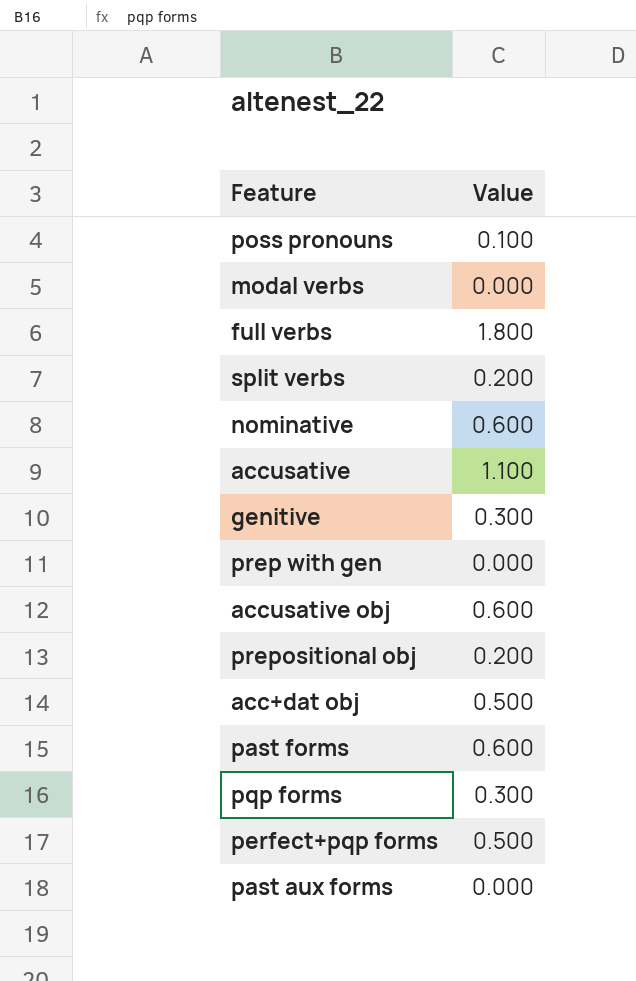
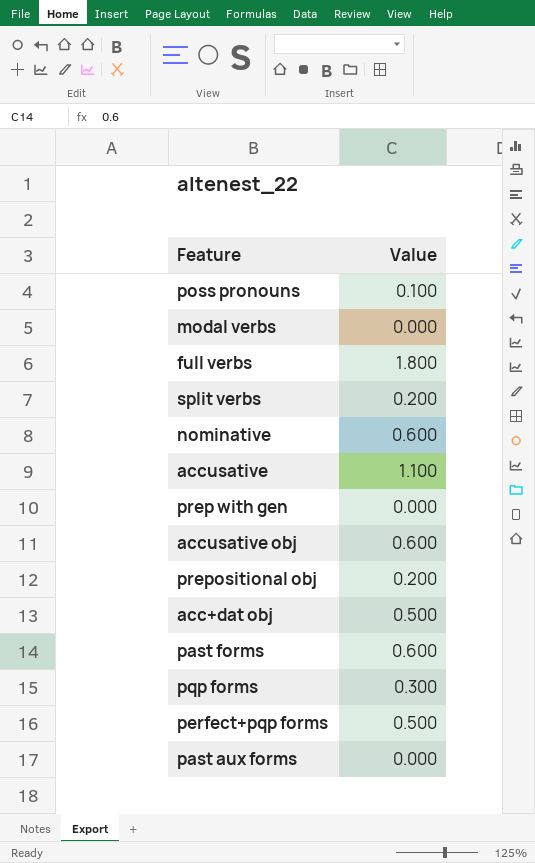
row genitive: 0.300 -> none

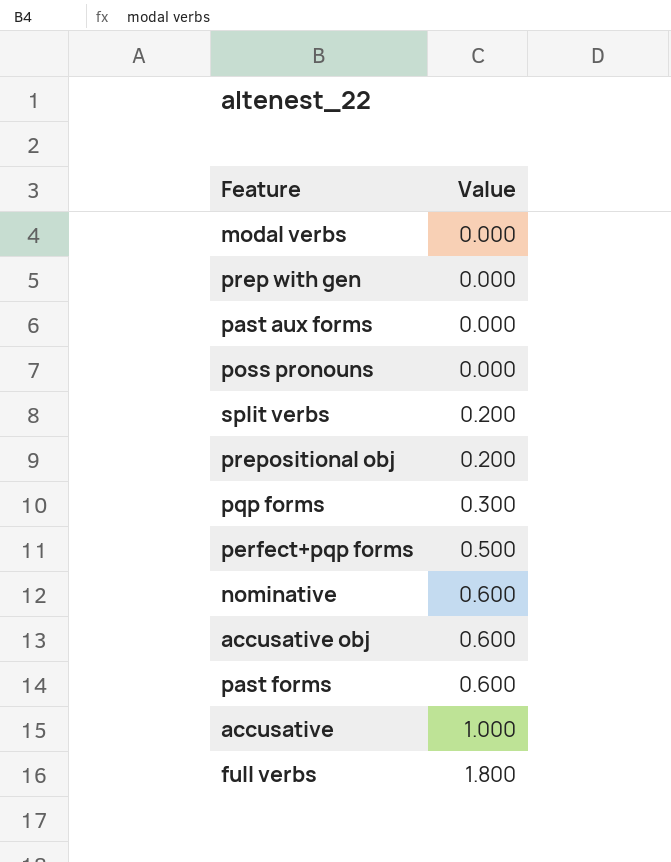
row order: none -> Value ascending
row acc+dat obj: 0.500 -> none
poss pronouns | Value: 0.100 -> 0.000
accusative | Value: 1.100 -> 1.000

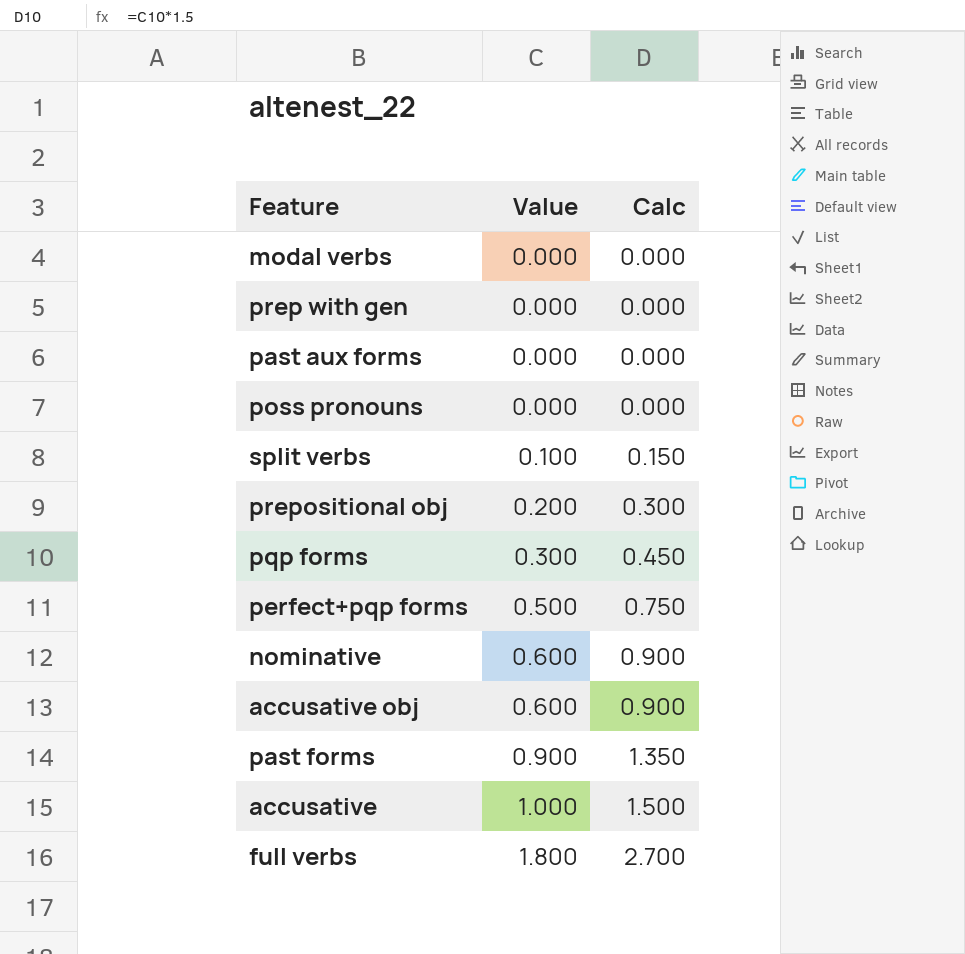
column Calc | formula: none -> [Value] * 1.5
split verbs | Value: 0.200 -> 0.100
past forms | Value: 0.600 -> 0.900

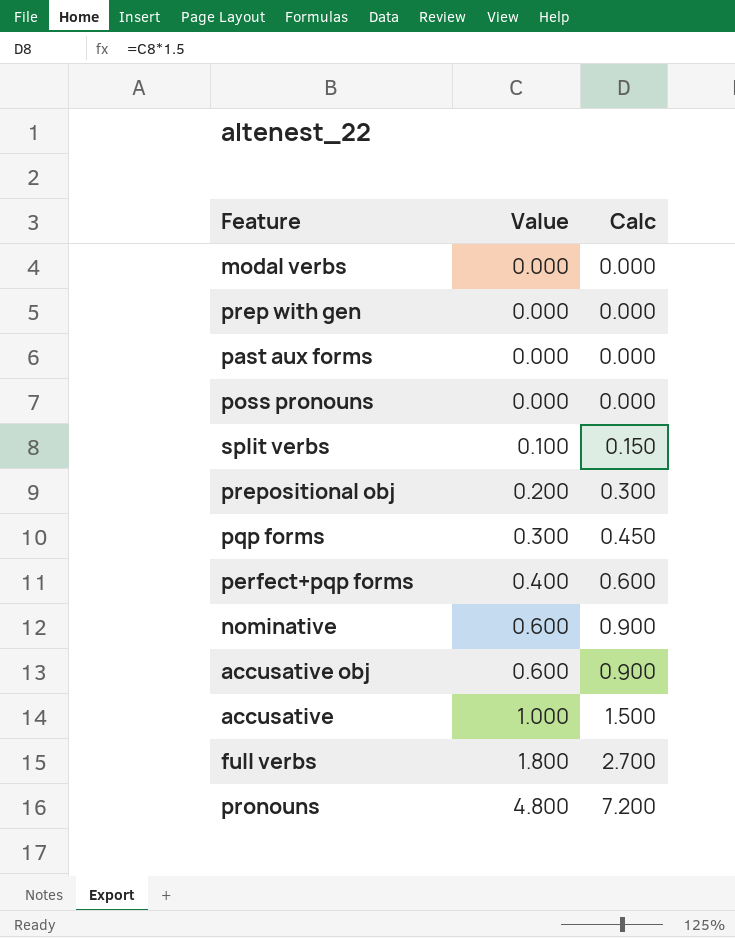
row past forms: 0.900 | 1.350 -> none
perfect+pqp forms | Value: 0.500 -> 0.400
perfect+pqp forms | Calc: 0.750 -> 0.600
row pronouns: none -> 4.800 | 7.200

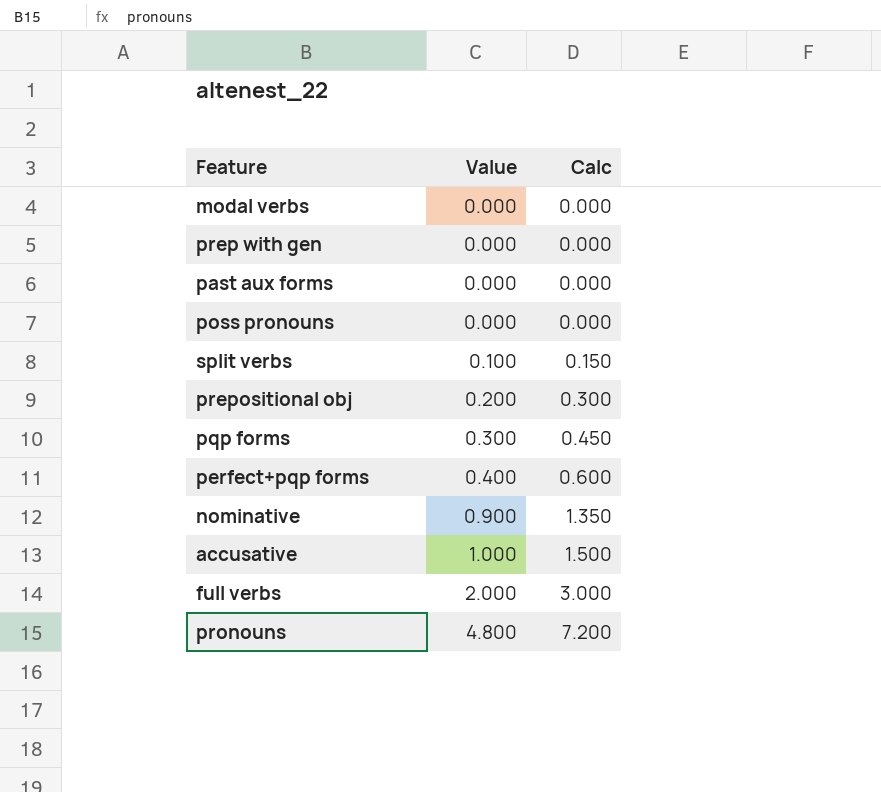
row accusative obj: 0.600 | 0.900 -> none
nominative | Value: 0.600 -> 0.900
nominative | Calc: 0.900 -> 1.350
full verbs | Value: 1.800 -> 2.000
full verbs | Calc: 2.700 -> 3.000

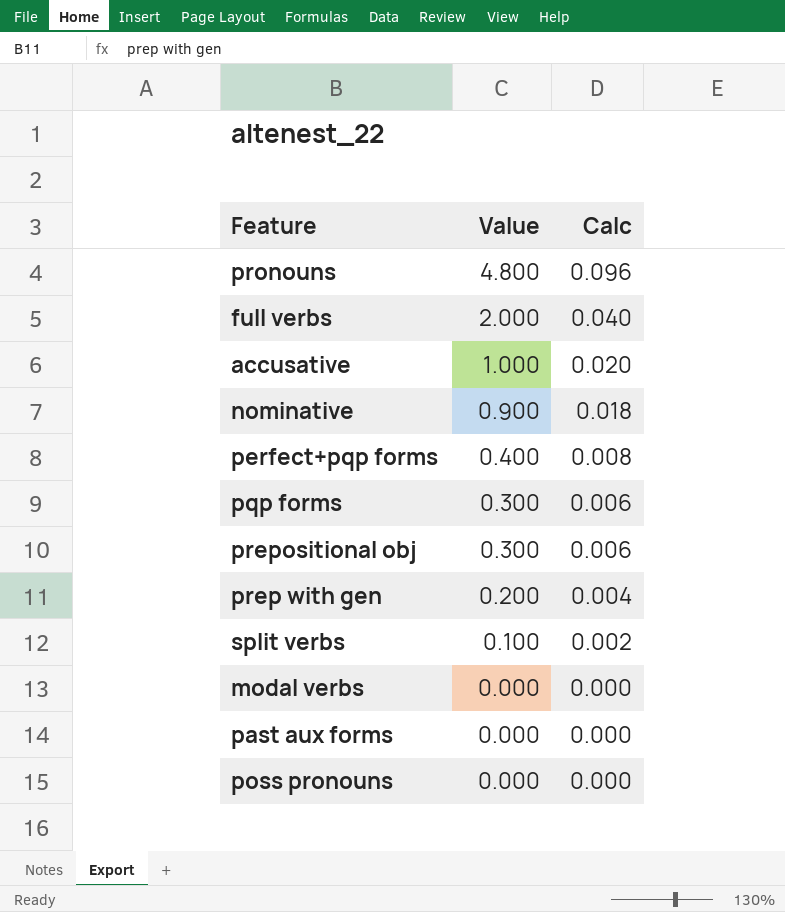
row order: Value ascending -> Value descending
column Calc | formula: [Value] * 1.5 -> [Value] * 0.02
prepositional obj | Value: 0.200 -> 0.300
prep with gen | Value: 0.000 -> 0.200

